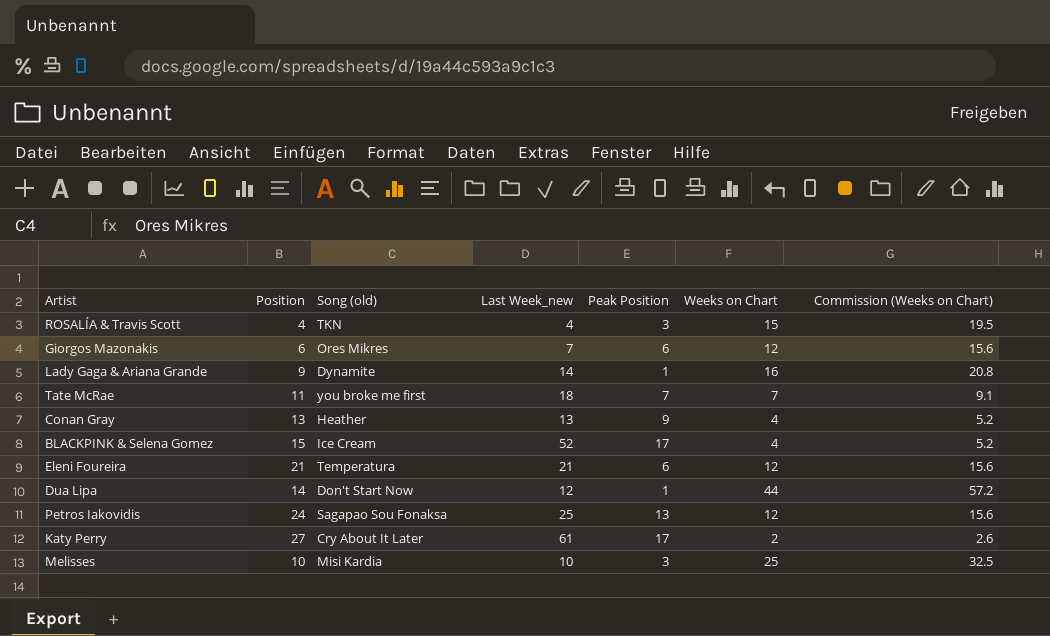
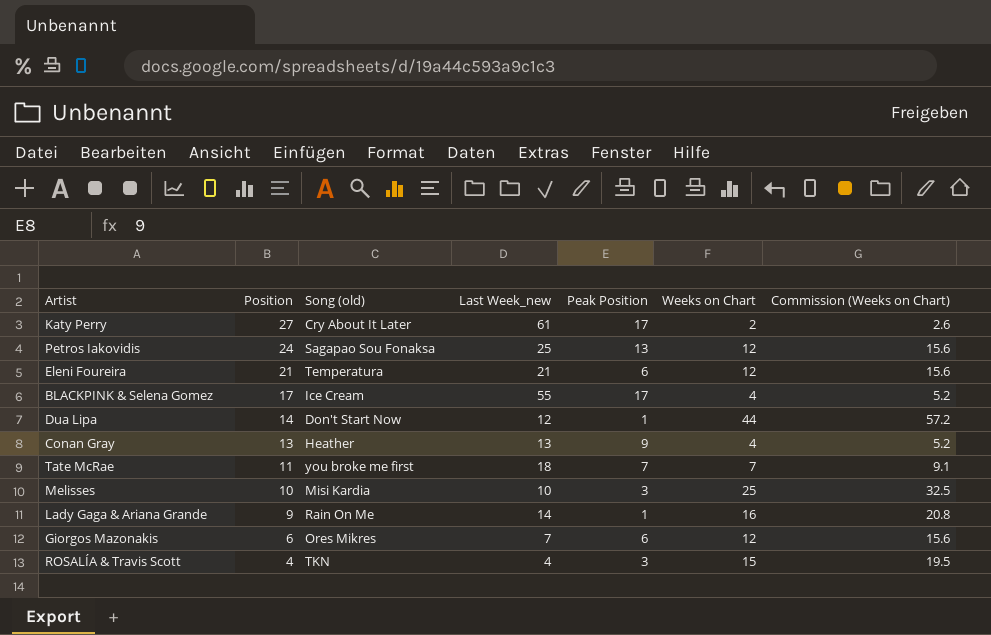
row order: none -> Position descending
BLACKPINK & Selena Gomez | Position: 15 -> 17
BLACKPINK & Selena Gomez | Last Week_new: 52 -> 55
Lady Gaga & Ariana Grande | Song (old): Dynamite -> Rain On Me

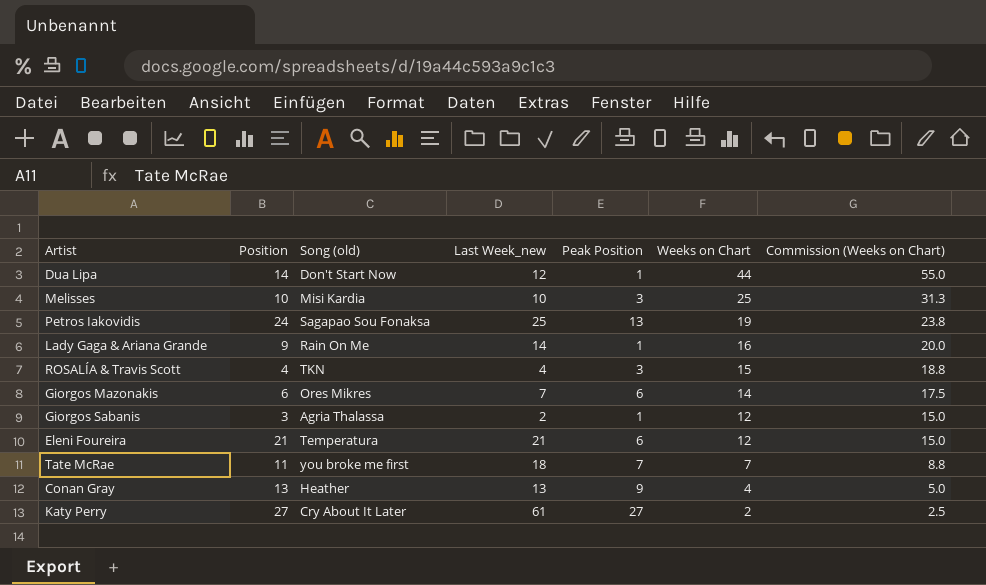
row order: Position descending -> Weeks on Chart descending
column Commission (Weeks on Chart) | formula: [Weeks on Chart] * 1.3 -> [Weeks on Chart] * 1.25
row BLACKPINK & Selena Gomez: 17 | Ice Cream | 55 | 17 | 4 | 5.2 -> none
Petros Iakovidis | Weeks on Chart: 12 -> 19
Giorgos Mazonakis | Weeks on Chart: 12 -> 14
row Giorgos Sabanis: none -> 3 | Agria Thalassa | 2 | 1 | 12 | 15.0
Katy Perry | Peak Position: 17 -> 27

